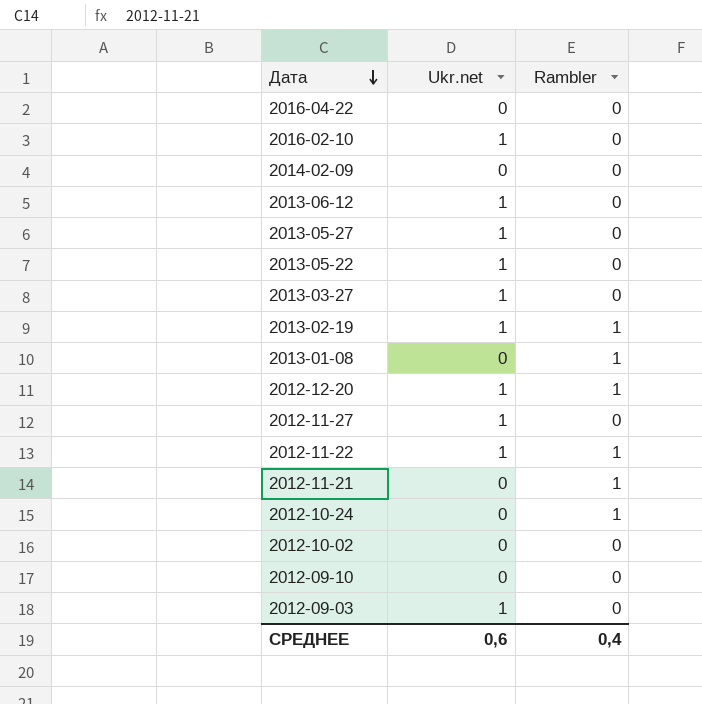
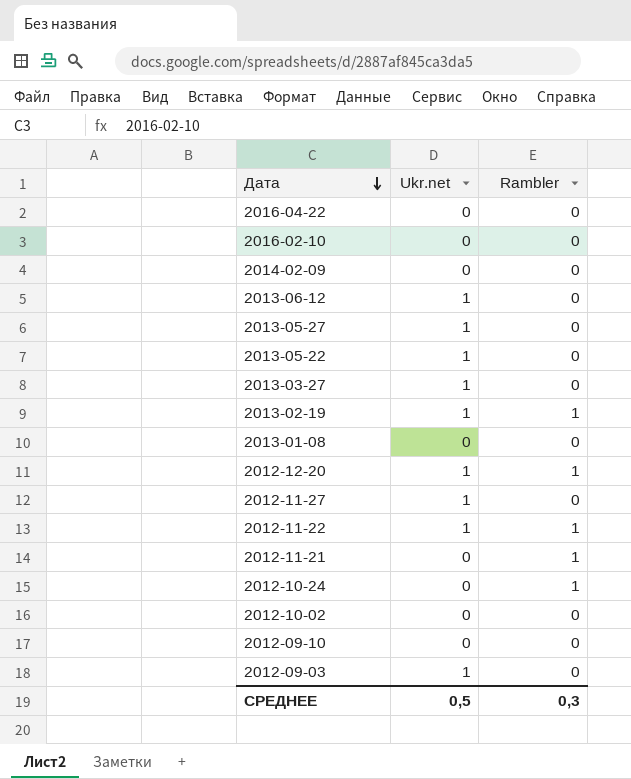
2016-02-10 | Ukr.net: 1 -> 0
2013-01-08 | Rambler: 1 -> 0
СРЕДНЕЕ | Ukr.net: 0,6 -> 0,5
СРЕДНЕЕ | Rambler: 0,4 -> 0,3

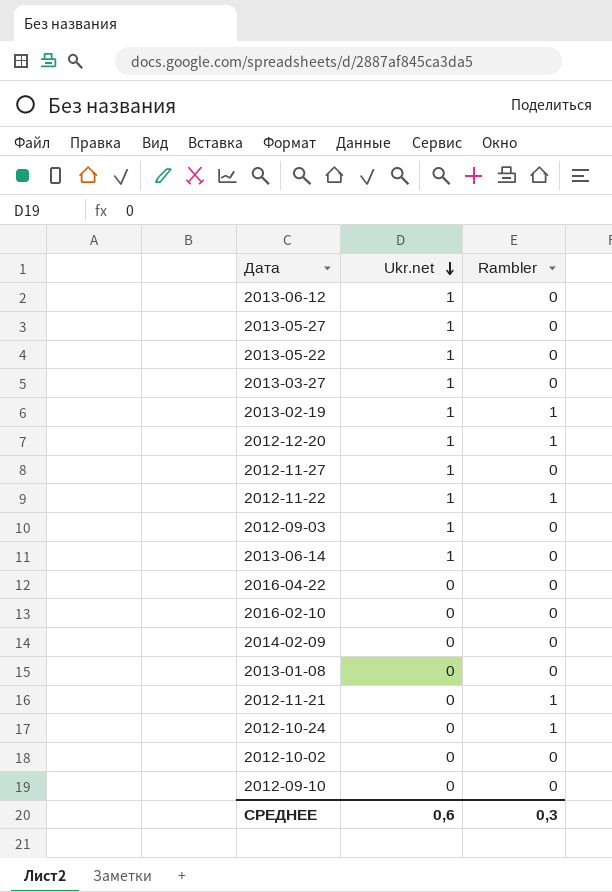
row order: Дата descending -> Ukr.net descending
row 2013-06-14: none -> 1 | 0
СРЕДНЕЕ | Ukr.net: 0,5 -> 0,6

